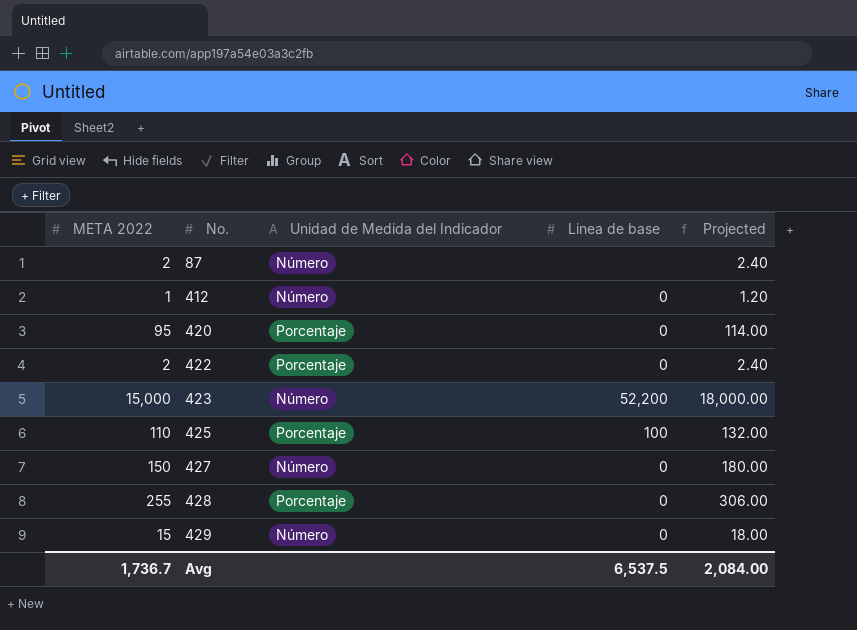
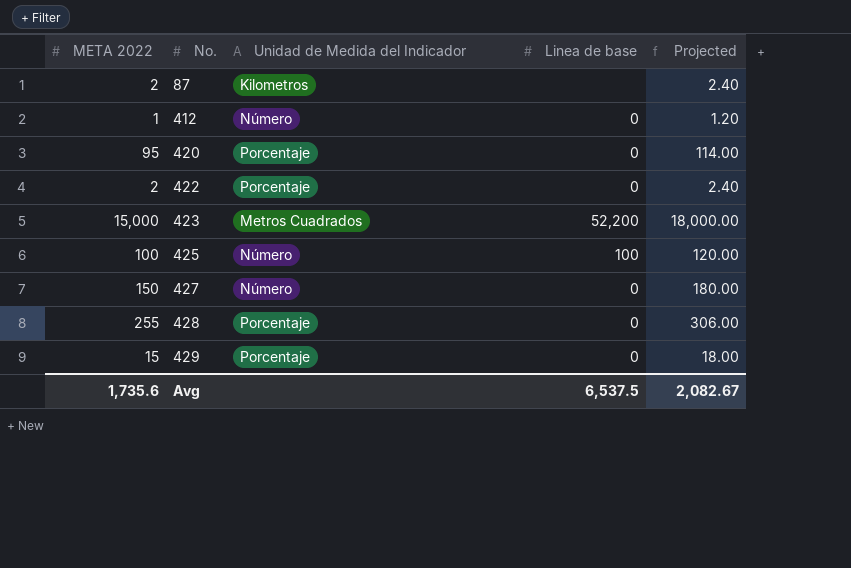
87 | Unidad de Medida del Indicador: Número -> Kilometros
423 | Unidad de Medida del Indicador: Número -> Metros Cuadrados
425 | META 2022: 110 -> 100
425 | Unidad de Medida del Indicador: Porcentaje -> Número
425 | Projected: 132.00 -> 120.00
429 | Unidad de Medida del Indicador: Número -> Porcentaje
Avg | META 2022: 1,736.7 -> 1,735.6
Avg | Projected: 2,084.00 -> 2,082.67

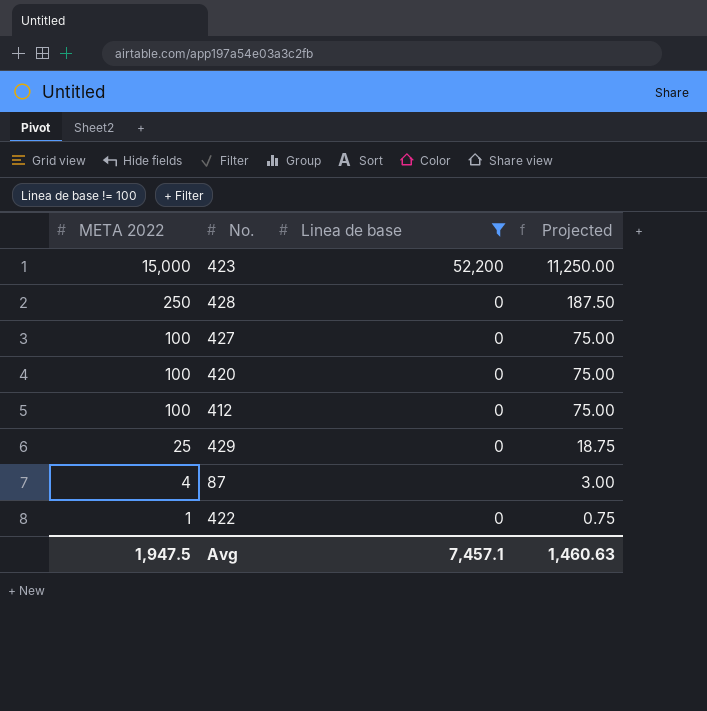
filter: none -> Linea de base != 100
row order: No. ascending -> META 2022 descending
column Unidad de Medida del Indicador | position: 3 -> none
column Projected | formula: [META 2022] * 1.2 -> [META 2022] * 0.75
428 | META 2022: 255 -> 250
427 | META 2022: 150 -> 100
420 | META 2022: 95 -> 100
412 | META 2022: 1 -> 100
429 | META 2022: 15 -> 25
87 | META 2022: 2 -> 4
422 | META 2022: 2 -> 1
Avg | META 2022: 1,735.6 -> 1,947.5
Avg | Linea de base: 6,537.5 -> 7,457.1
Avg | Projected: 2,082.67 -> 1,460.63

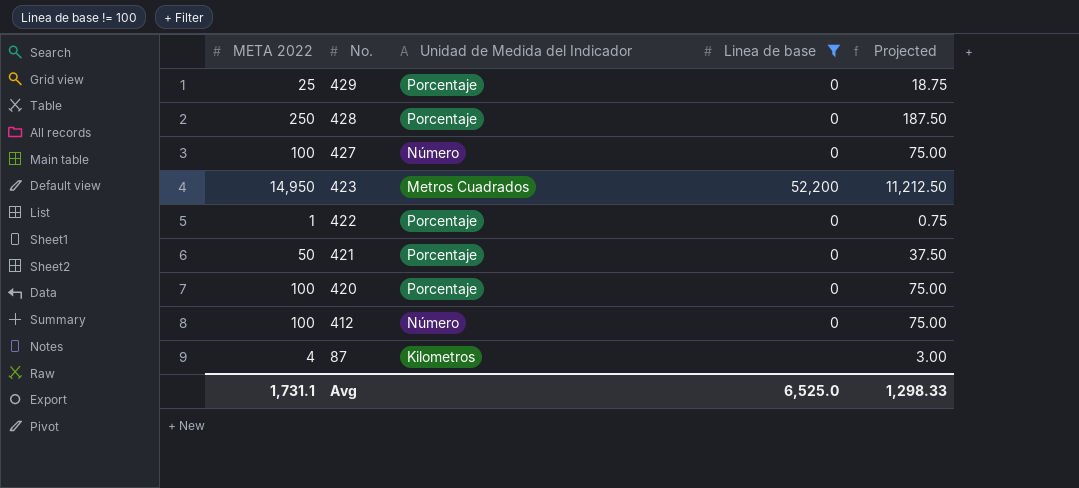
row order: META 2022 descending -> No. descending
column Unidad de Medida del Indicador | position: none -> 3
423 | META 2022: 15,000 -> 14,950
423 | Projected: 11,250.00 -> 11,212.50
row 421: none -> 50 | Porcentaje | 0 | 37.50
Avg | META 2022: 1,947.5 -> 1,731.1
Avg | Linea de base: 7,457.1 -> 6,525.0
Avg | Projected: 1,460.63 -> 1,298.33

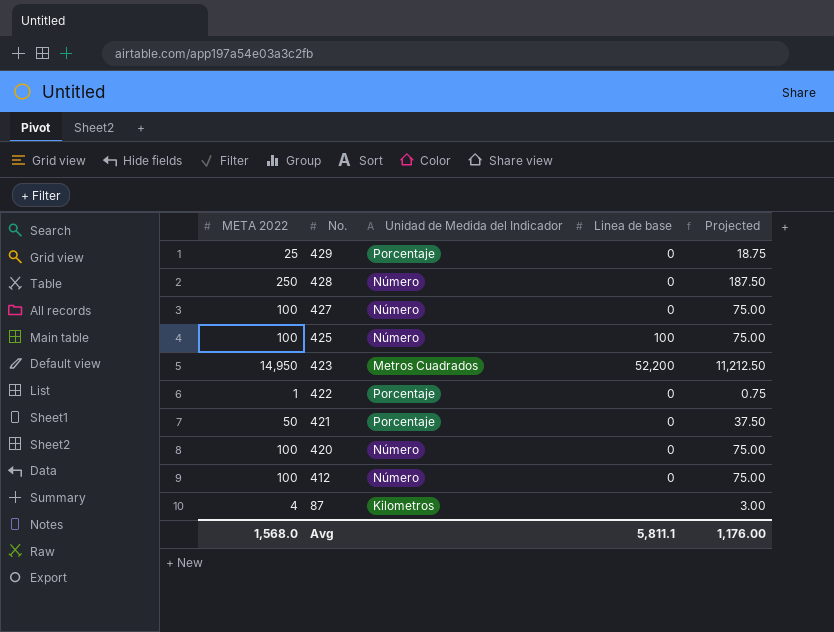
filter: Linea de base != 100 -> none
428 | Unidad de Medida del Indicador: Porcentaje -> Número
420 | Unidad de Medida del Indicador: Porcentaje -> Número
Avg | META 2022: 1,731.1 -> 1,568.0
Avg | Linea de base: 6,525.0 -> 5,811.1
Avg | Projected: 1,298.33 -> 1,176.00

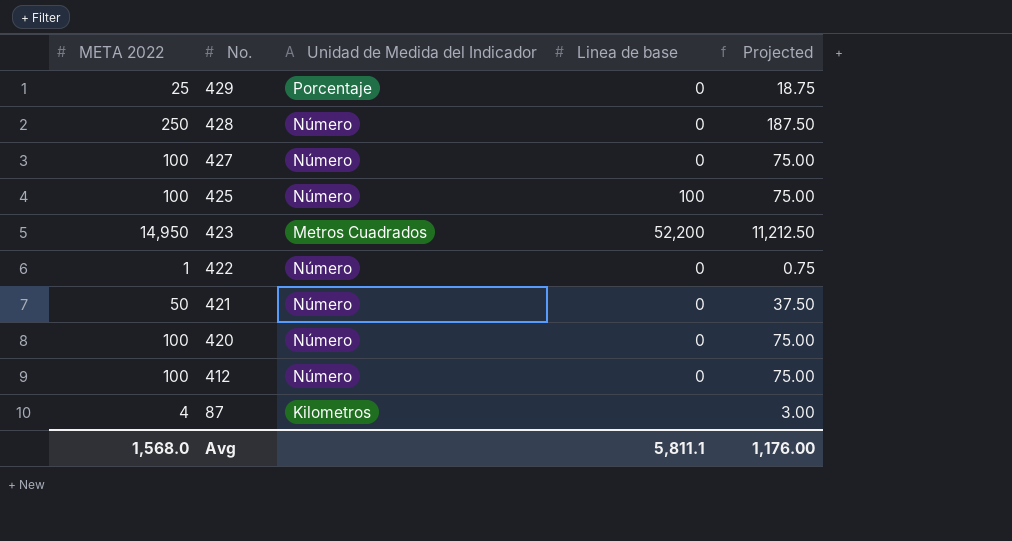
422 | Unidad de Medida del Indicador: Porcentaje -> Número
421 | Unidad de Medida del Indicador: Porcentaje -> Número

